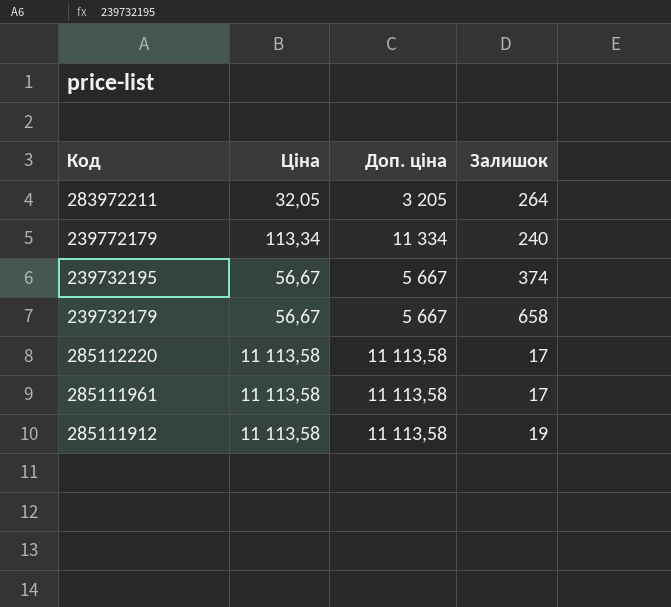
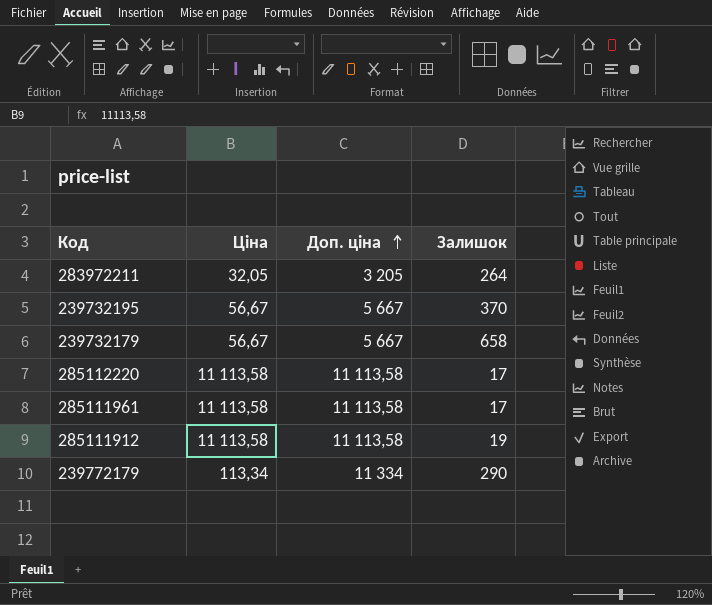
row order: none -> Доп. ціна ascending
239732195 | Залишок: 374 -> 370
239772179 | Залишок: 240 -> 290

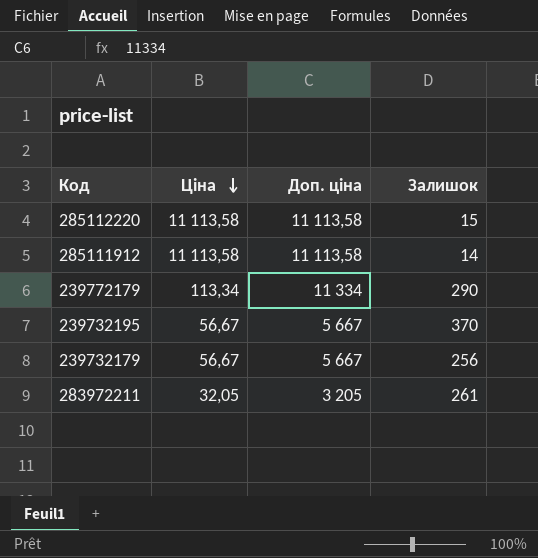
row order: Доп. ціна ascending -> Ціна descending
row 285111961: 11 113,58 | 11 113,58 | 17 -> none
285112220 | Залишок: 17 -> 15
285111912 | Залишок: 19 -> 14
239732179 | Залишок: 658 -> 256
283972211 | Залишок: 264 -> 261

